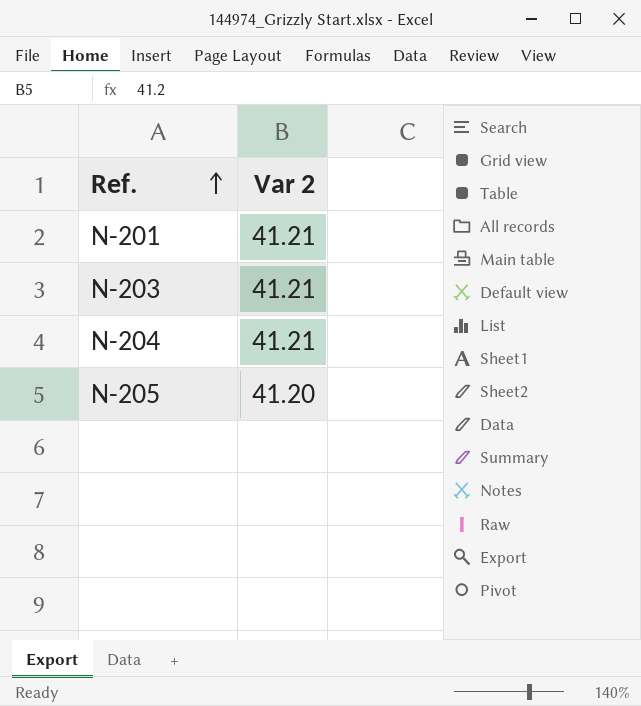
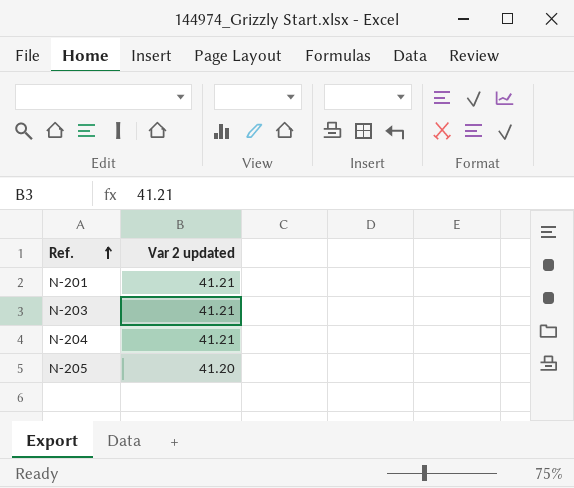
column name: Var 2 -> Var 2 updated

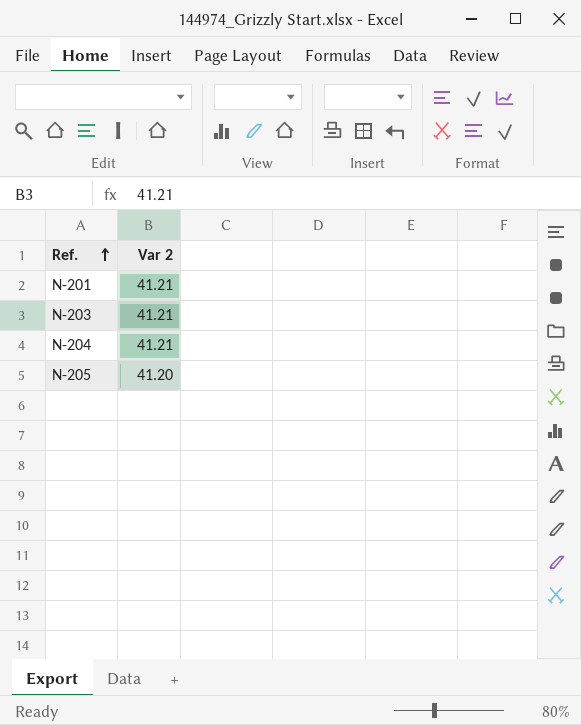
column name: Var 2 updated -> Var 2

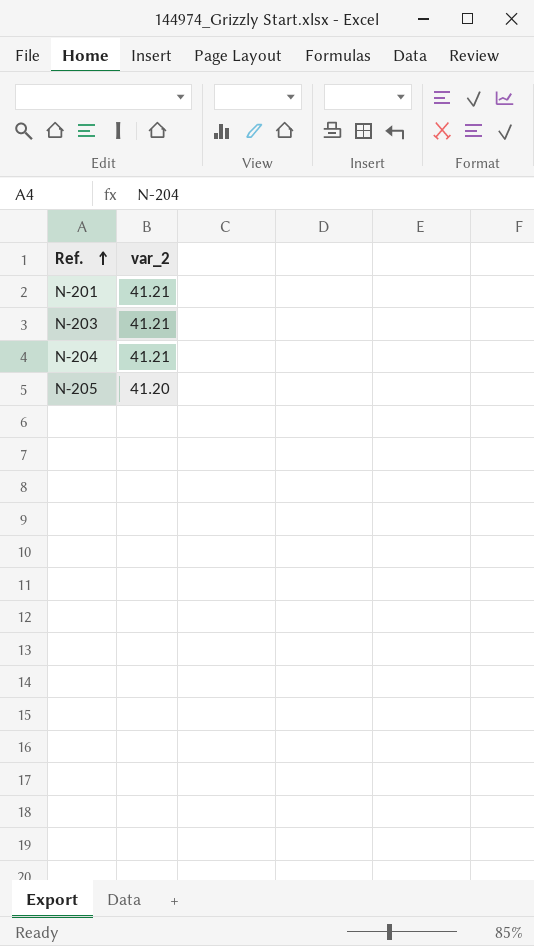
column name: Var 2 -> var_2

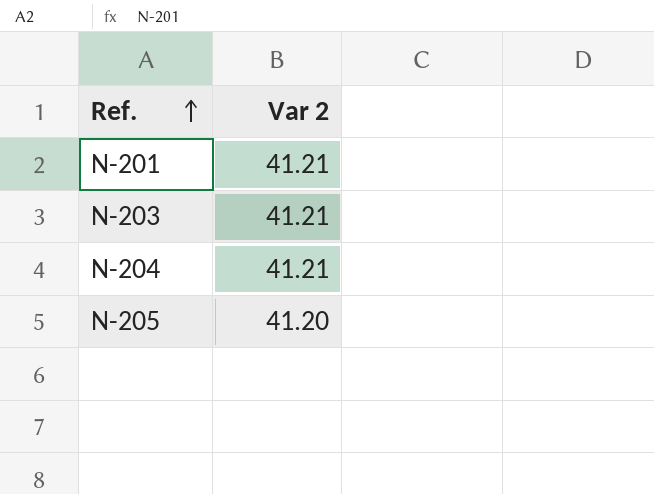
column name: var_2 -> Var 2

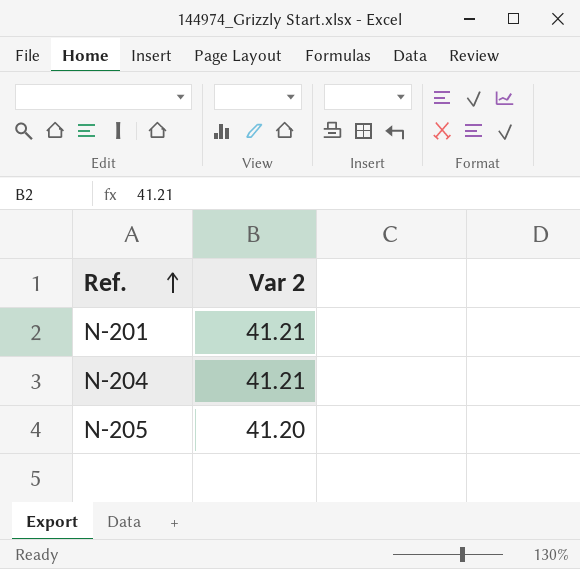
row N-203: 41.21 -> none

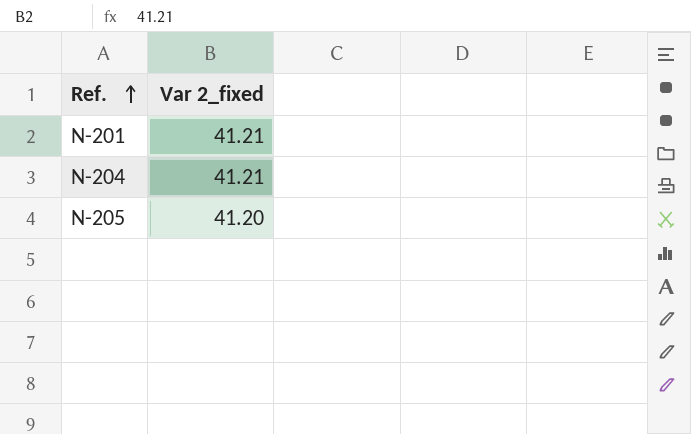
column name: Var 2 -> Var 2_fixed

